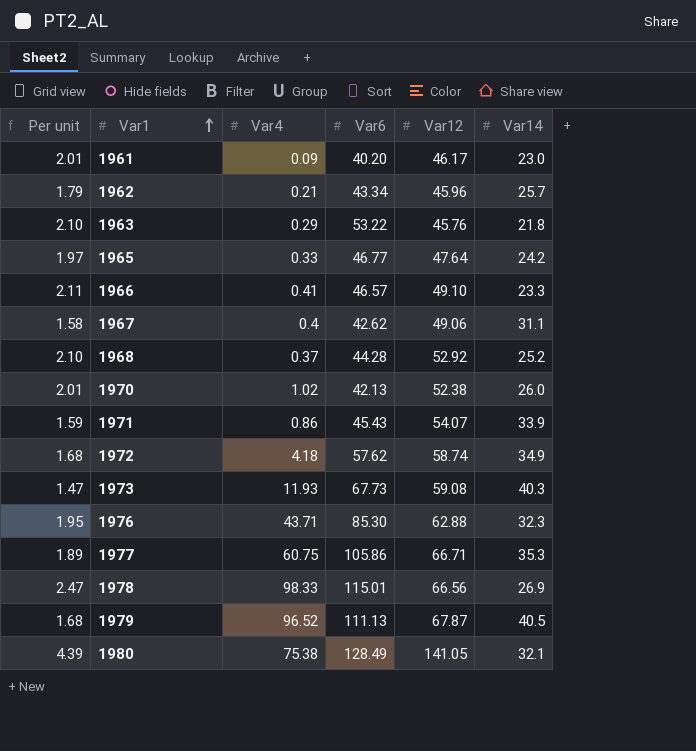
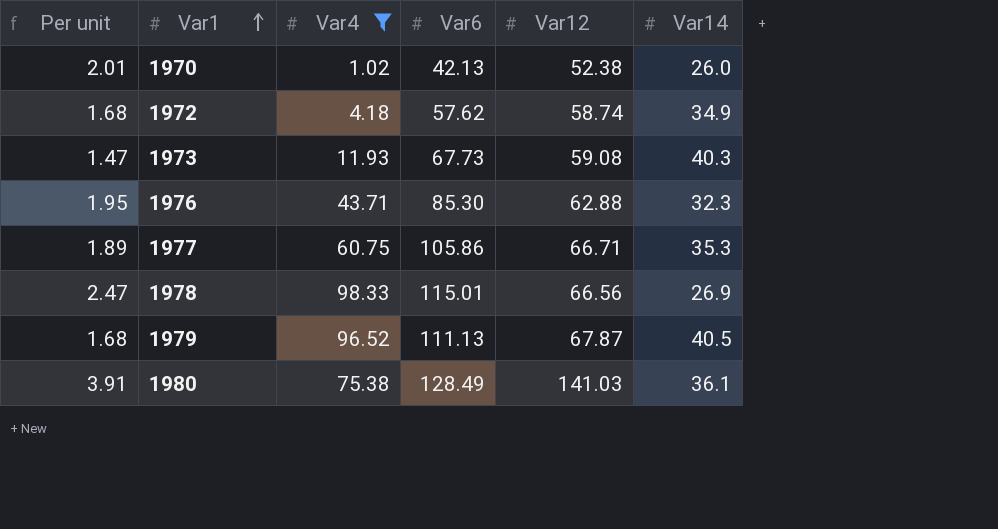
filter: none -> Var4 >= 1.02
1980 | Per unit: 4.39 -> 3.91
1980 | Var12: 141.05 -> 141.03
1980 | Var14: 32.1 -> 36.1

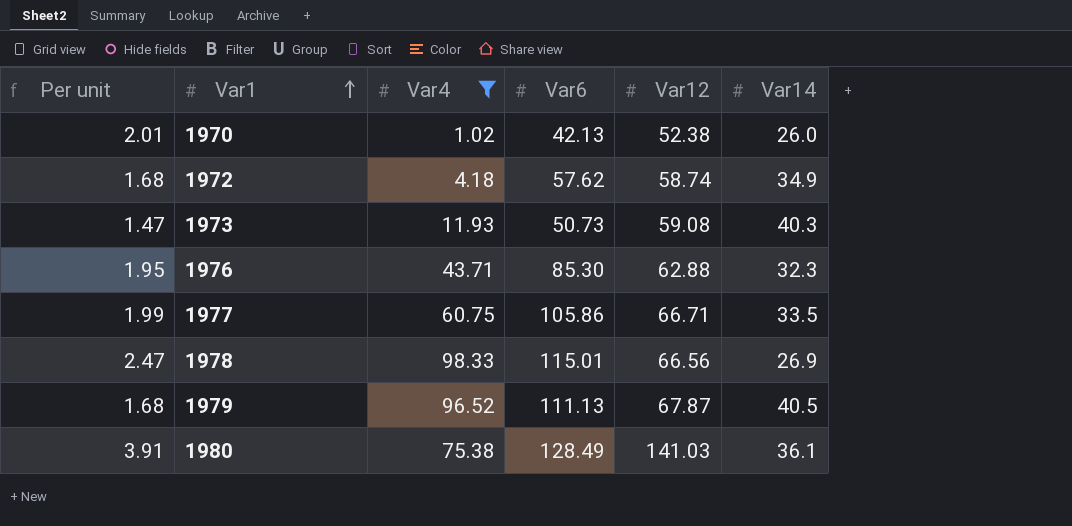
1973 | Var6: 67.73 -> 50.73
1977 | Per unit: 1.89 -> 1.99
1977 | Var14: 35.3 -> 33.5

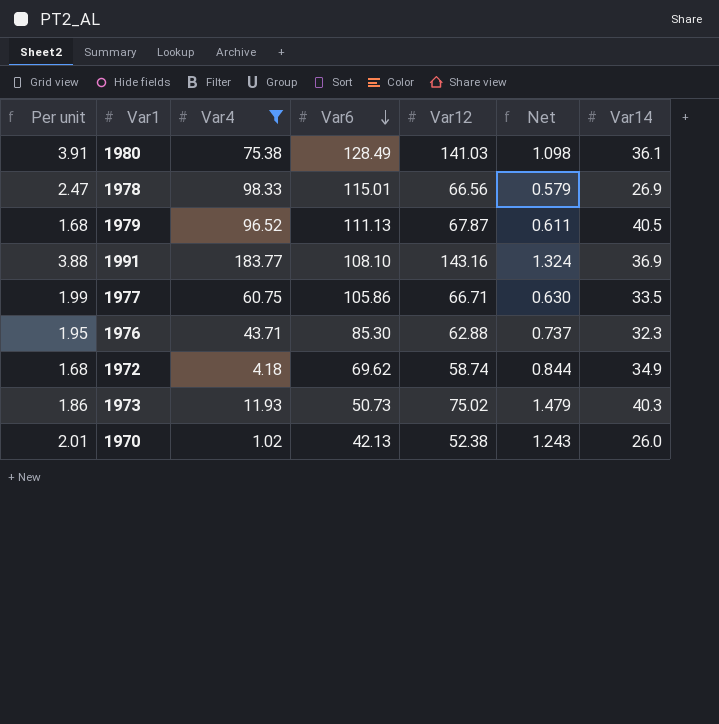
row order: Var1 ascending -> Var6 descending
column Net | formula: none -> [Var12] / [Var6]
row 1991: none -> 3.88 | 183.77 | 108.10 | 143.16 | 1.324 | 36.9
1972 | Var6: 57.62 -> 69.62
1973 | Per unit: 1.47 -> 1.86
1973 | Var12: 59.08 -> 75.02

